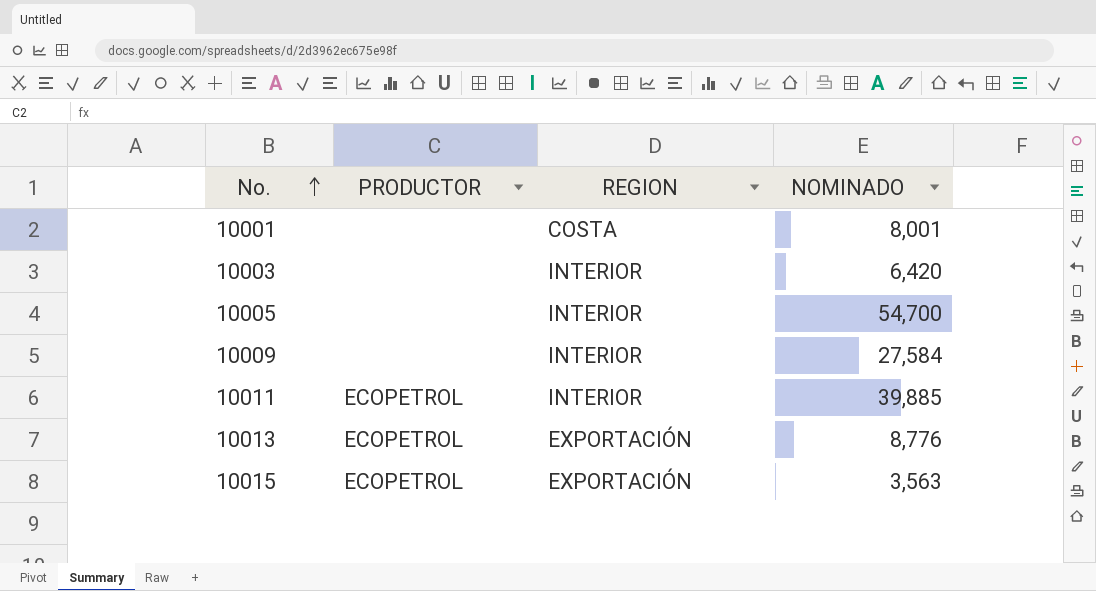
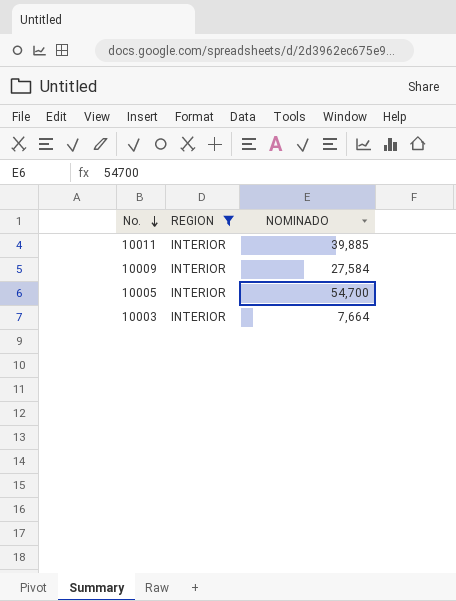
filter: none -> REGION = INTERIOR
row order: No. ascending -> No. descending
column PRODUCTOR | position: 2 -> none
10003 | NOMINADO: 6,420 -> 7,664

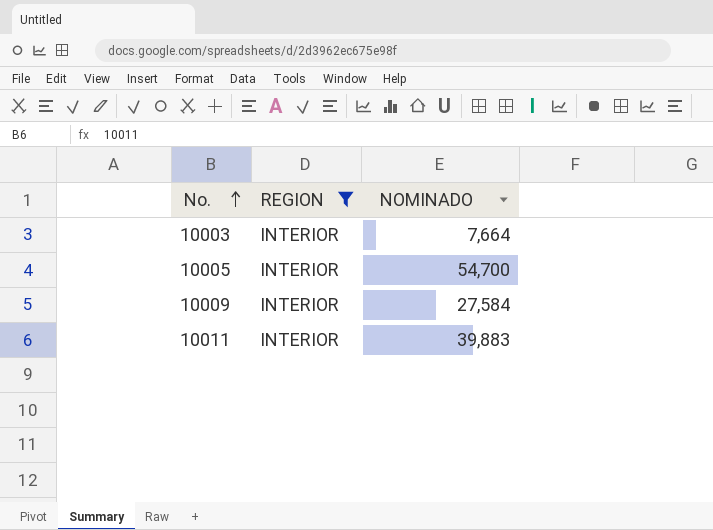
row order: No. descending -> No. ascending
10011 | NOMINADO: 39,885 -> 39,883

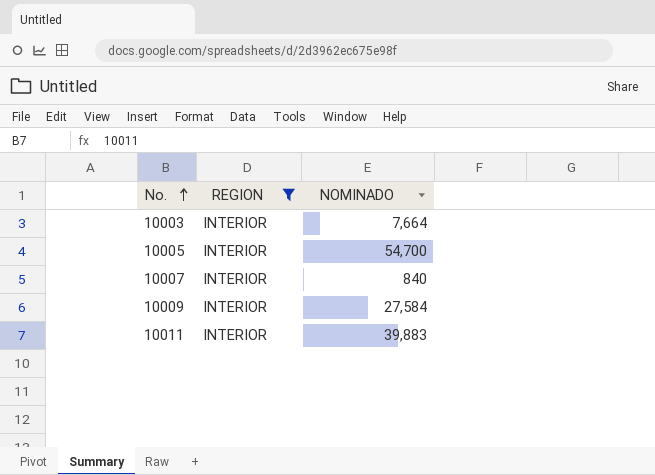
row 10007: none -> INTERIOR | 840

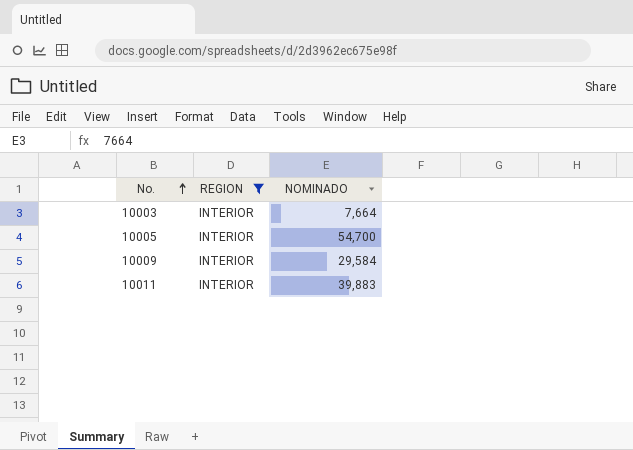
row 10007: INTERIOR | 840 -> none
10009 | NOMINADO: 27,584 -> 29,584

